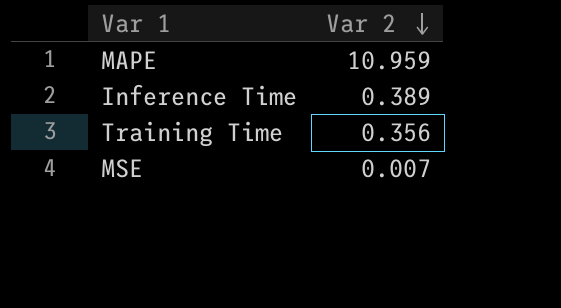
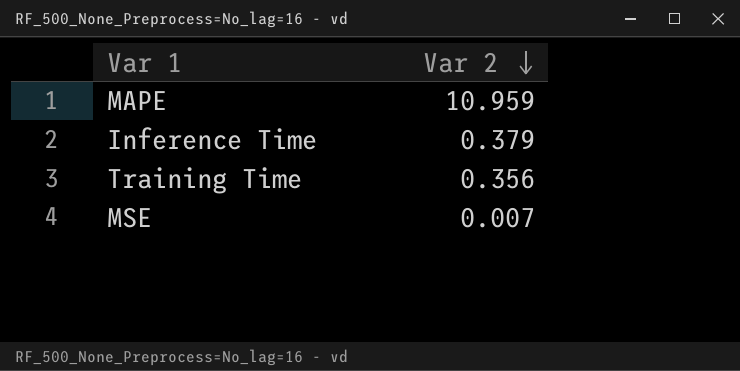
Inference Time | Var 2: 0.389 -> 0.379

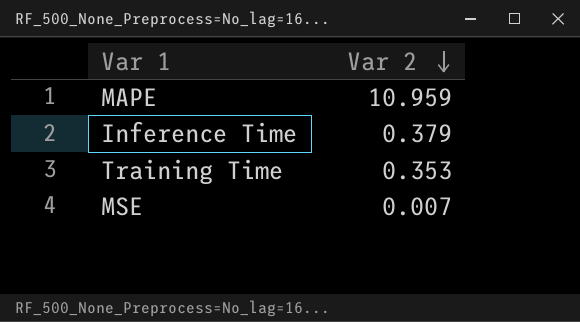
Training Time | Var 2: 0.356 -> 0.353

